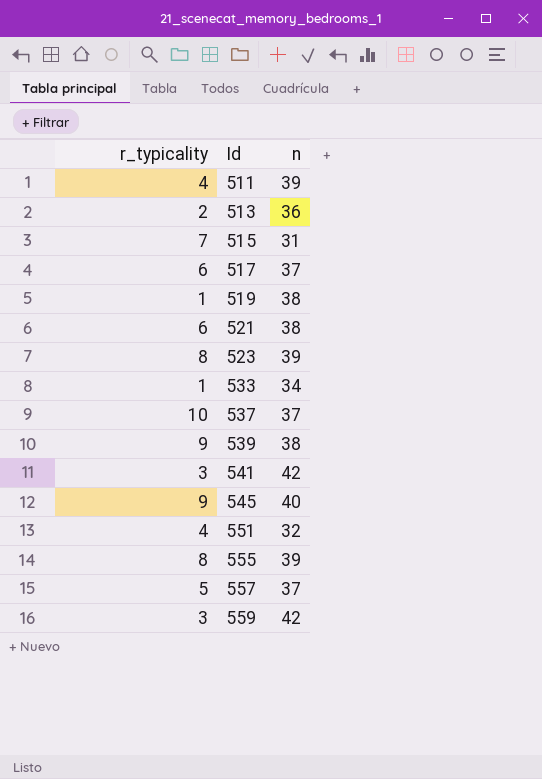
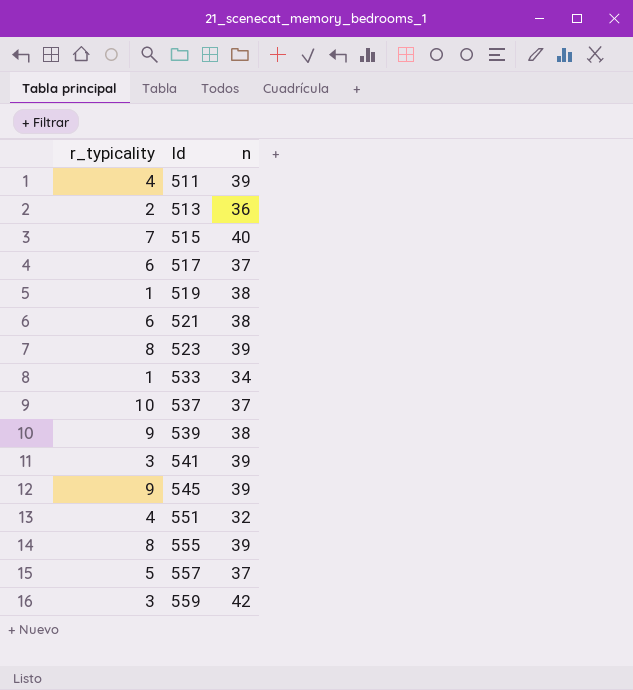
515 | n: 31 -> 40
541 | n: 42 -> 39
545 | n: 40 -> 39

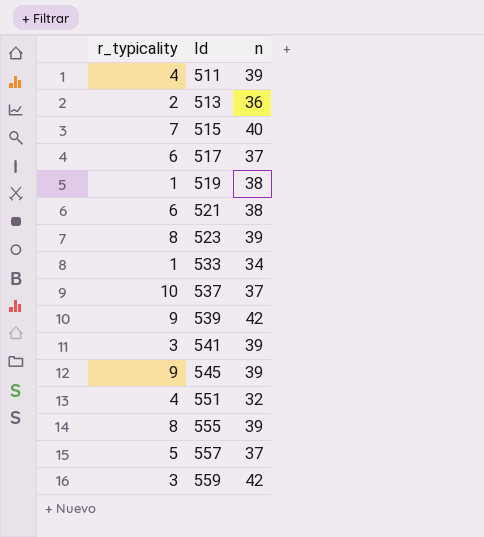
539 | n: 38 -> 42

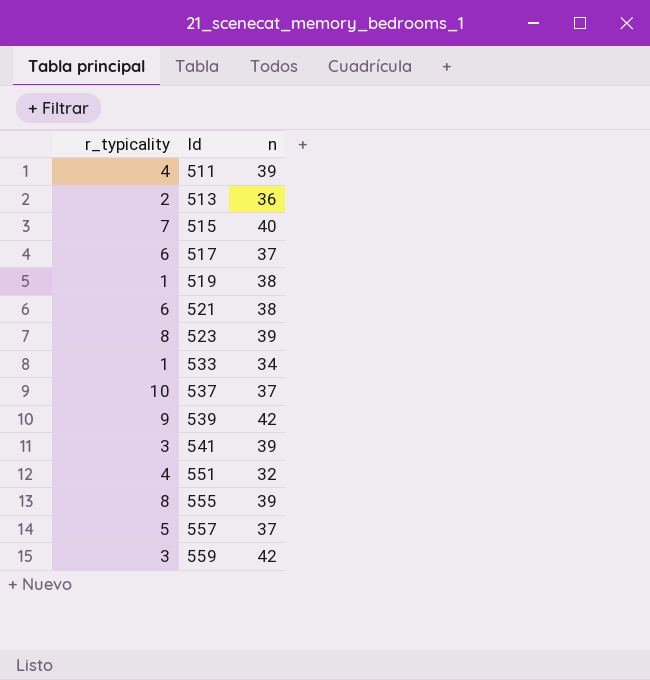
row 545: 9 | 39 -> none

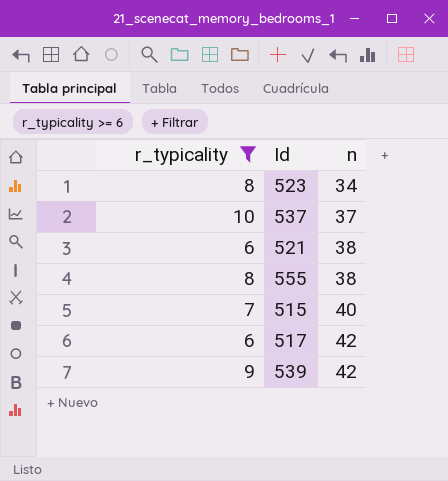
filter: none -> r_typicality >= 6
row order: Id ascending -> n ascending
523 | n: 39 -> 34
555 | n: 39 -> 38
517 | n: 37 -> 42

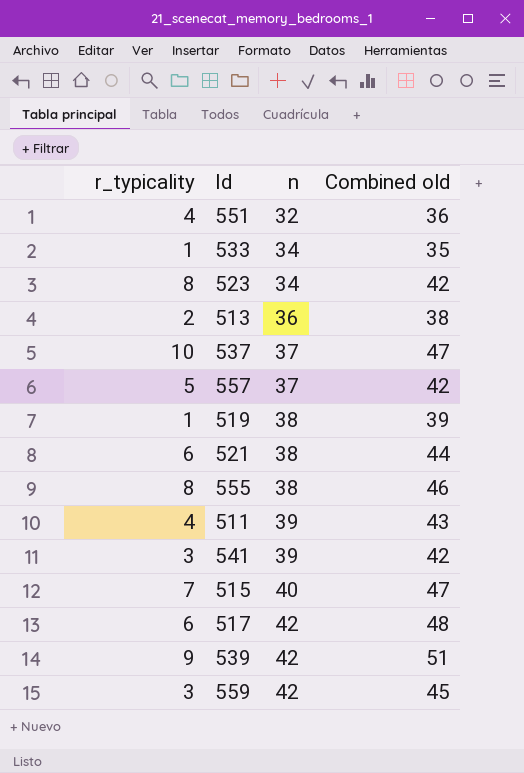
filter: r_typicality >= 6 -> none
column Combined old | formula: none -> [r_typicality] + [n]

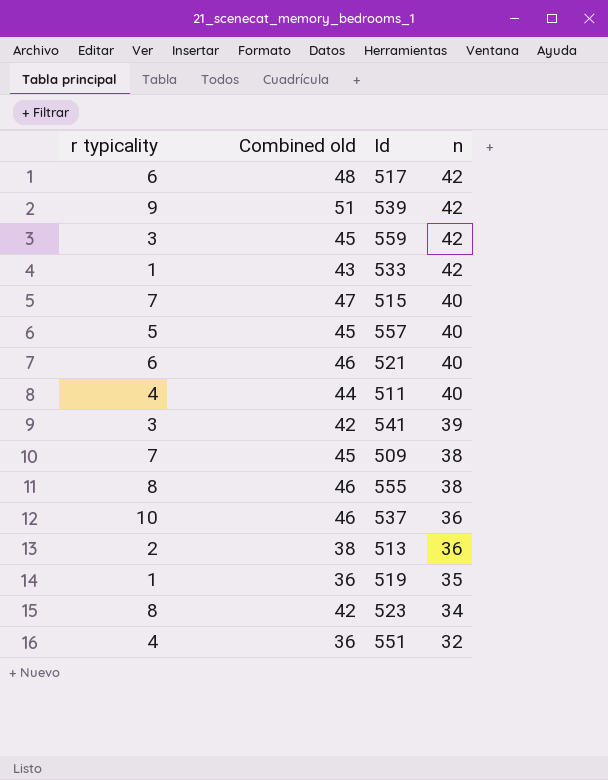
row order: n ascending -> n descending
column name: r_typicality -> r typicality
column Combined old | position: 4 -> 2
533 | Combined old: 35 -> 43
533 | n: 34 -> 42
557 | Combined old: 42 -> 45
557 | n: 37 -> 40
521 | Combined old: 44 -> 46
521 | n: 38 -> 40
511 | Combined old: 43 -> 44
511 | n: 39 -> 40
row 509: none -> 7 | 45 | 38
537 | Combined old: 47 -> 46
537 | n: 37 -> 36
519 | Combined old: 39 -> 36
519 | n: 38 -> 35

